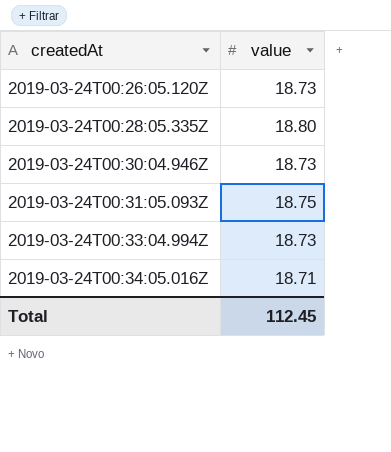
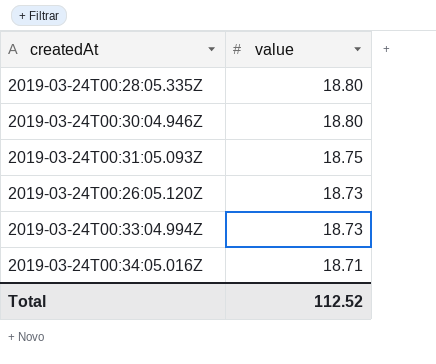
row order: createdAt ascending -> value descending
2019-03-24T00:30:04.946Z | value: 18.73 -> 18.80
Total | value: 112.45 -> 112.52

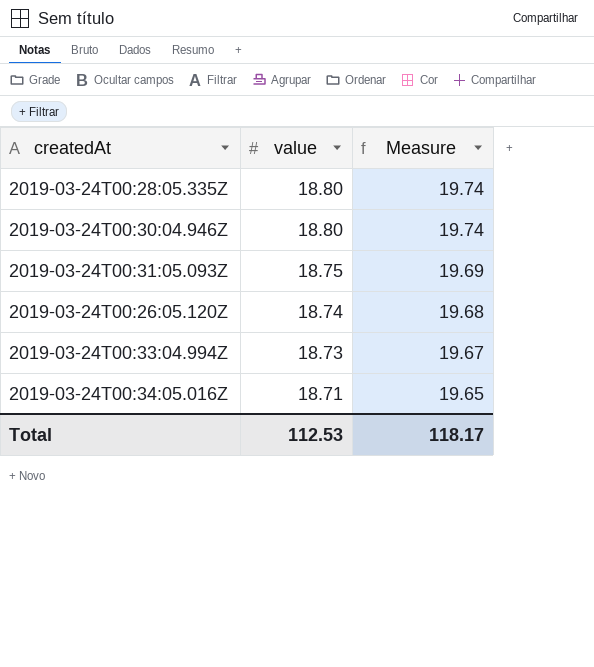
column Measure | formula: none -> [value] * 1.05
2019-03-24T00:26:05.120Z | value: 18.73 -> 18.74
Total | value: 112.52 -> 112.53

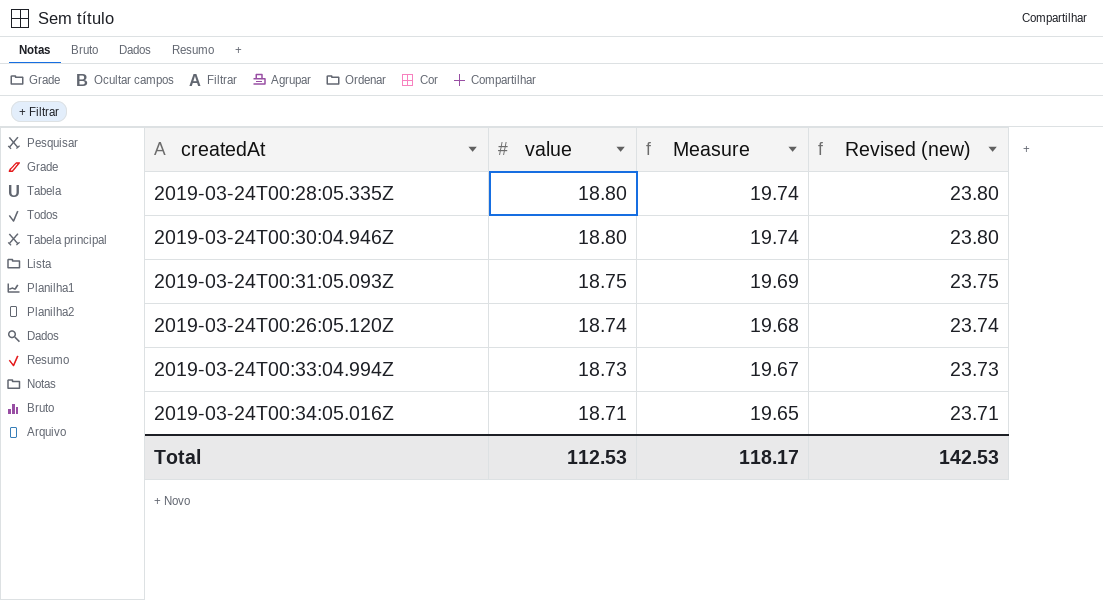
column Revised (new) | formula: none -> [value] + 5

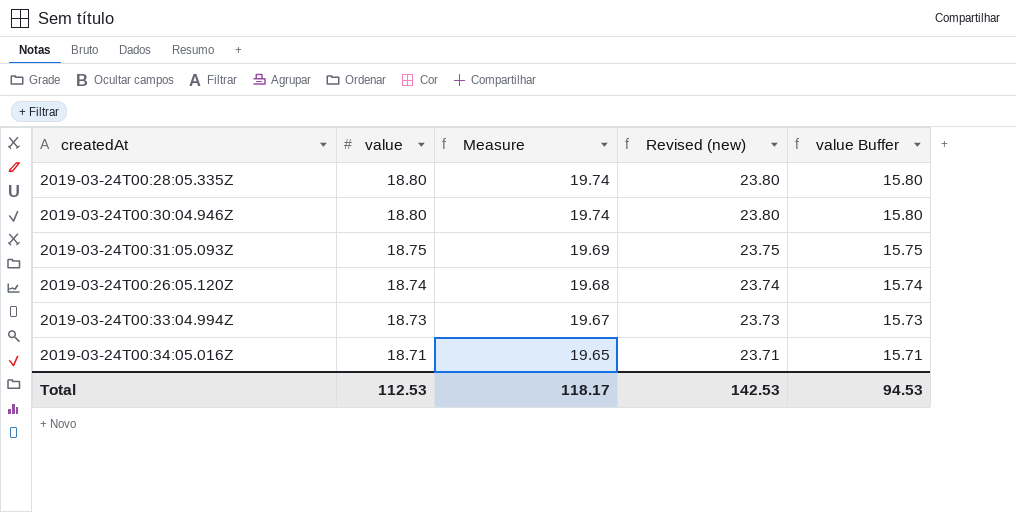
column value Buffer | formula: none -> [value] - 3

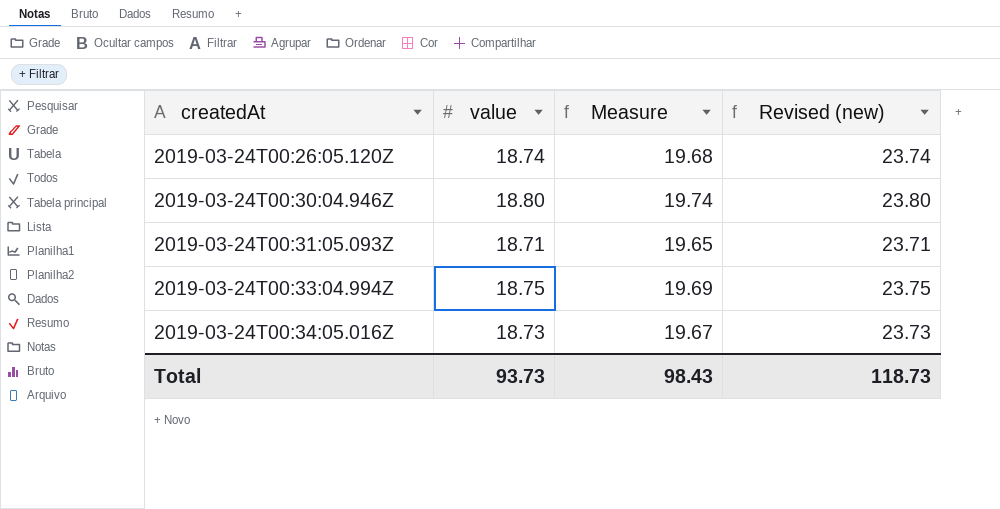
row order: value descending -> createdAt ascending
column value Buffer | formula: [value] - 3 -> none
row 2019-03-24T00:28:05.335Z: 18.80 | 19.74 | 23.80 | 15.80 -> none
2019-03-24T00:31:05.093Z | value: 18.75 -> 18.71
2019-03-24T00:31:05.093Z | Measure: 19.69 -> 19.65
2019-03-24T00:31:05.093Z | Revised (new): 23.75 -> 23.71
2019-03-24T00:33:04.994Z | value: 18.73 -> 18.75
2019-03-24T00:33:04.994Z | Measure: 19.67 -> 19.69
2019-03-24T00:33:04.994Z | Revised (new): 23.73 -> 23.75
2019-03-24T00:34:05.016Z | value: 18.71 -> 18.73
2019-03-24T00:34:05.016Z | Measure: 19.65 -> 19.67
2019-03-24T00:34:05.016Z | Revised (new): 23.71 -> 23.73
Total | value: 112.53 -> 93.73
Total | Measure: 118.17 -> 98.43
Total | Revised (new): 142.53 -> 118.73

